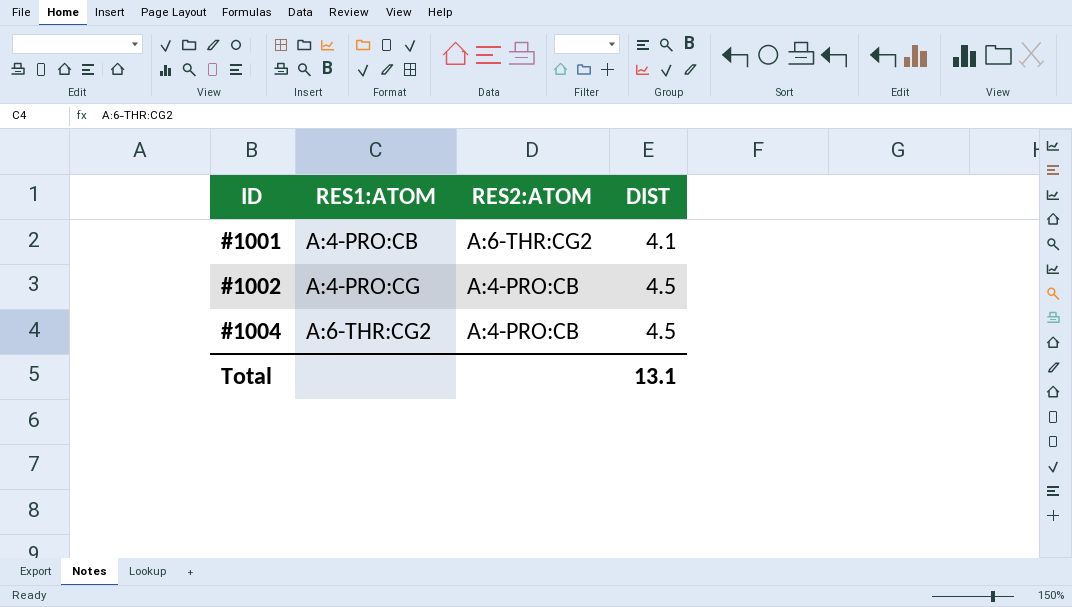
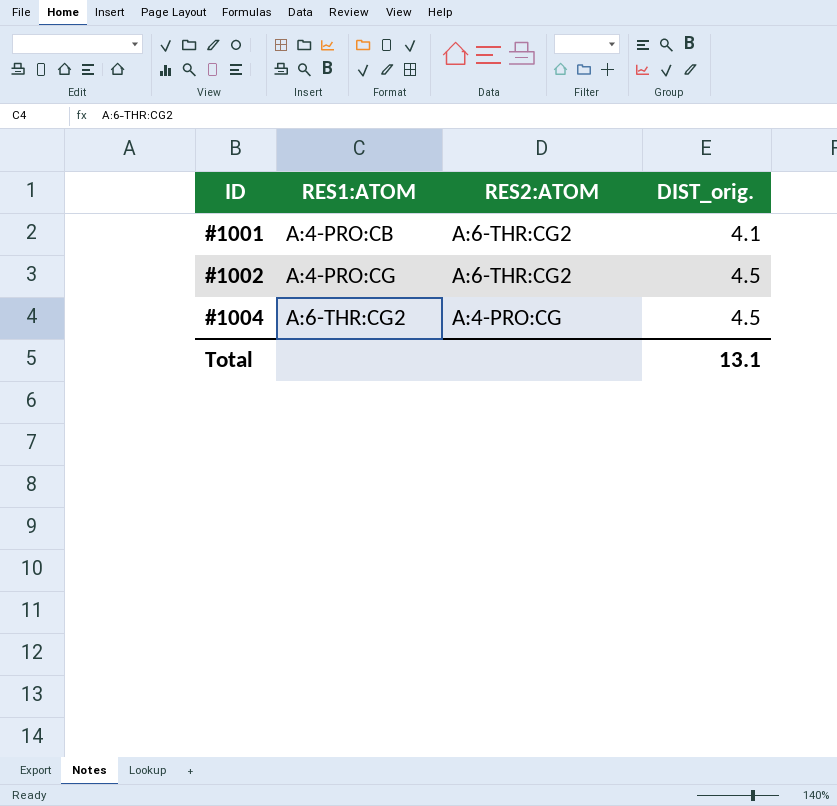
column name: DIST -> DIST_orig.
#1002 | RES2:ATOM: A:4-PRO:CB -> A:6-THR:CG2
#1004 | RES2:ATOM: A:4-PRO:CB -> A:4-PRO:CG

